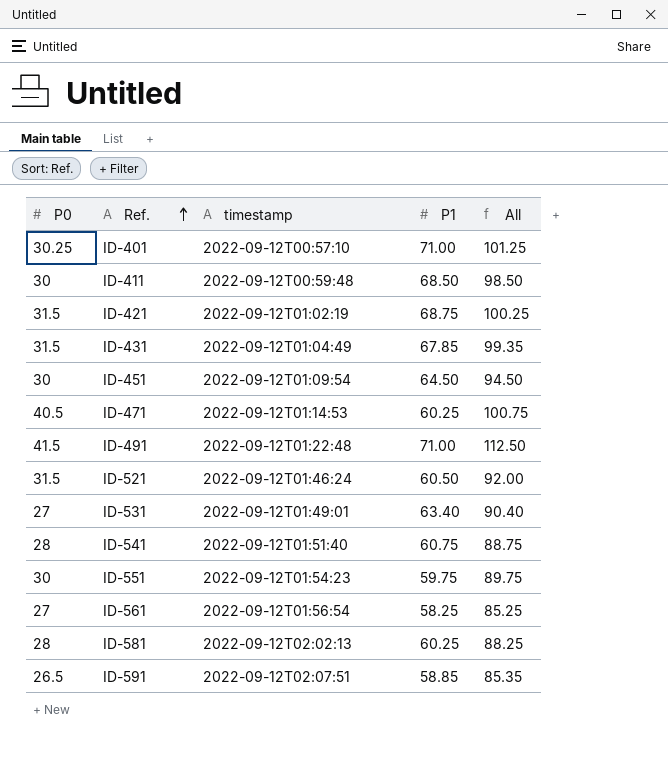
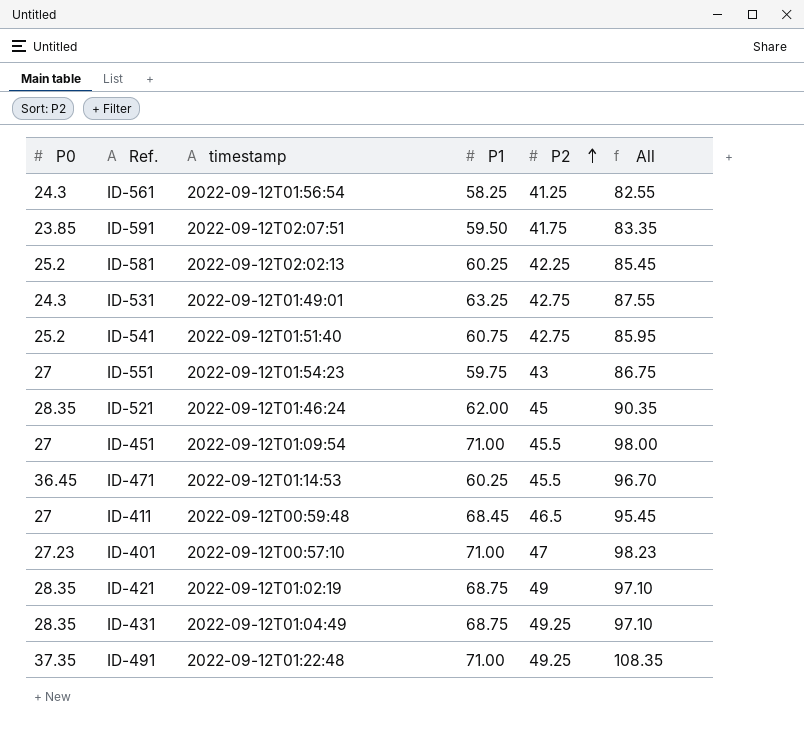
row order: Ref. ascending -> P2 ascending
column P2 | position: none -> 5
ID-561 | P0: 27 -> 24.3
ID-561 | All: 85.25 -> 82.55
ID-591 | P0: 26.5 -> 23.85
ID-591 | P1: 58.85 -> 59.50
ID-591 | All: 85.35 -> 83.35
ID-581 | P0: 28 -> 25.2
ID-581 | All: 88.25 -> 85.45
ID-531 | P0: 27 -> 24.3
ID-531 | P1: 63.40 -> 63.25
ID-531 | All: 90.40 -> 87.55
ID-541 | P0: 28 -> 25.2
ID-541 | All: 88.75 -> 85.95
ID-551 | P0: 30 -> 27
ID-551 | All: 89.75 -> 86.75
ID-521 | P0: 31.5 -> 28.35
ID-521 | P1: 60.50 -> 62.00
ID-521 | All: 92.00 -> 90.35
ID-451 | P0: 30 -> 27
ID-451 | P1: 64.50 -> 71.00
ID-451 | All: 94.50 -> 98.00
ID-471 | P0: 40.5 -> 36.45
ID-471 | All: 100.75 -> 96.70
ID-411 | P0: 30 -> 27
ID-411 | P1: 68.50 -> 68.45
ID-411 | All: 98.50 -> 95.45
ID-401 | P0: 30.25 -> 27.23
ID-401 | All: 101.25 -> 98.23
ID-421 | P0: 31.5 -> 28.35
ID-421 | All: 100.25 -> 97.10
ID-431 | P0: 31.5 -> 28.35
ID-431 | P1: 67.85 -> 68.75
ID-431 | All: 99.35 -> 97.10
ID-491 | P0: 41.5 -> 37.35
ID-491 | All: 112.50 -> 108.35

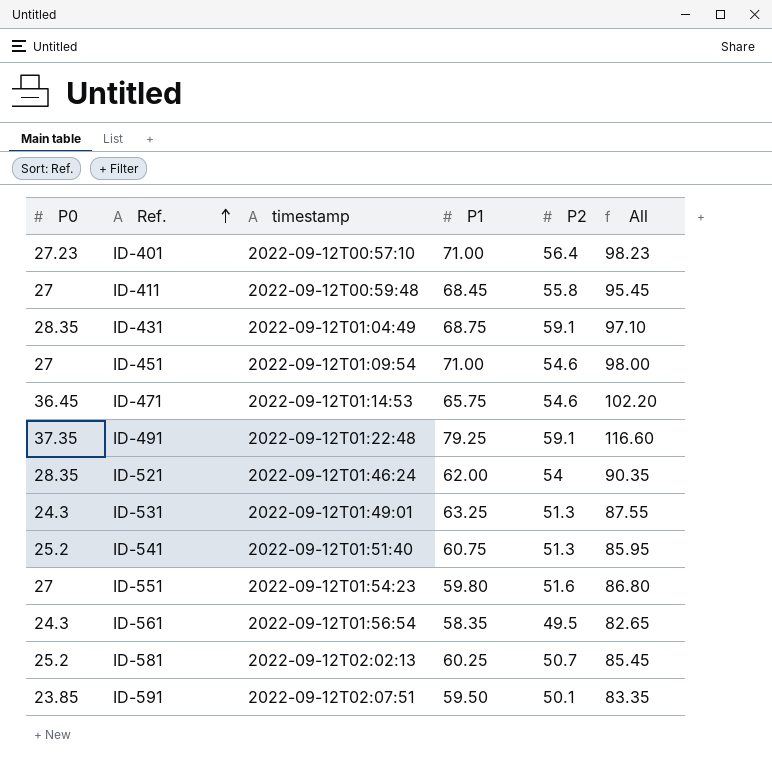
row order: P2 ascending -> Ref. ascending
row ID-421: 28.35 | 2022-09-12T01:02:19 | 68.75 | 49 | 97.10 -> none
ID-401 | P2: 47 -> 56.4
ID-411 | P2: 46.5 -> 55.8
ID-431 | P2: 49.25 -> 59.1
ID-451 | P2: 45.5 -> 54.6
ID-471 | P1: 60.25 -> 65.75
ID-471 | P2: 45.5 -> 54.6
ID-471 | All: 96.70 -> 102.20
ID-491 | P1: 71.00 -> 79.25
ID-491 | P2: 49.25 -> 59.1
ID-491 | All: 108.35 -> 116.60
ID-521 | P2: 45 -> 54
ID-531 | P2: 42.75 -> 51.3
ID-541 | P2: 42.75 -> 51.3
ID-551 | P1: 59.75 -> 59.80
ID-551 | P2: 43 -> 51.6
ID-551 | All: 86.75 -> 86.80
ID-561 | P1: 58.25 -> 58.35
ID-561 | P2: 41.25 -> 49.5
ID-561 | All: 82.55 -> 82.65
ID-581 | P2: 42.25 -> 50.7
ID-591 | P2: 41.75 -> 50.1

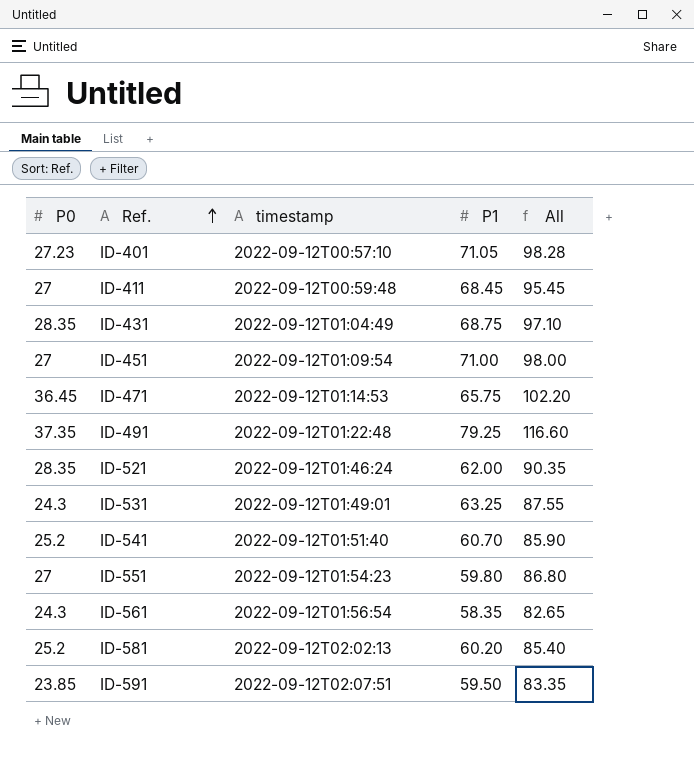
column P2 | position: 5 -> none
ID-401 | P1: 71.00 -> 71.05
ID-401 | All: 98.23 -> 98.28
ID-541 | P1: 60.75 -> 60.70
ID-541 | All: 85.95 -> 85.90
ID-581 | P1: 60.25 -> 60.20
ID-581 | All: 85.45 -> 85.40

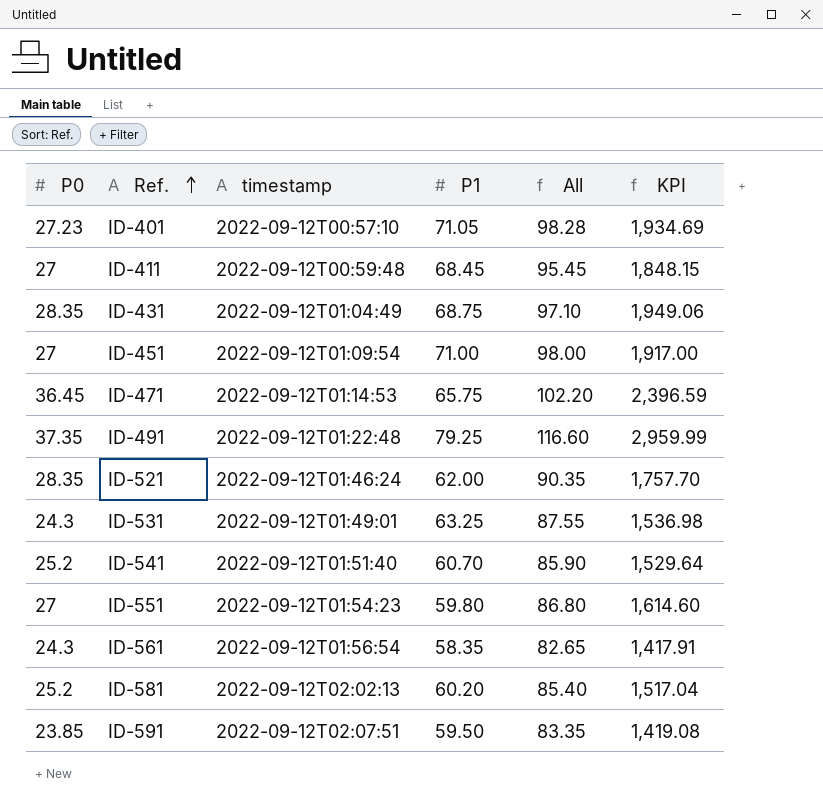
column KPI | formula: none -> [P0] * [P1]

